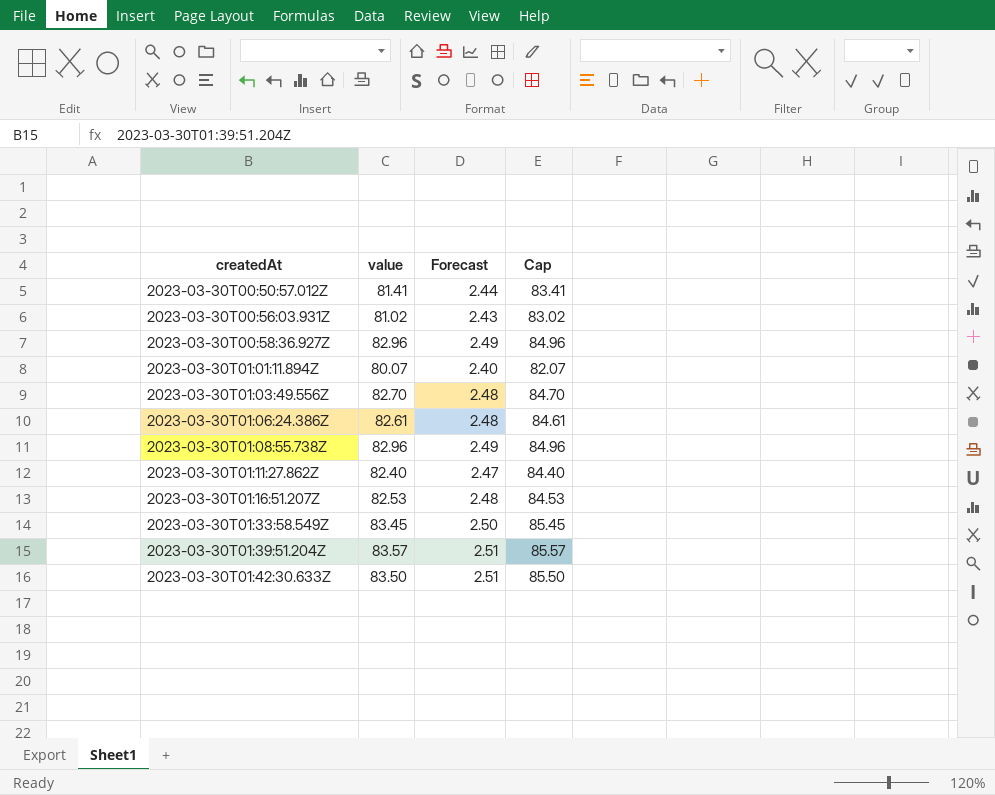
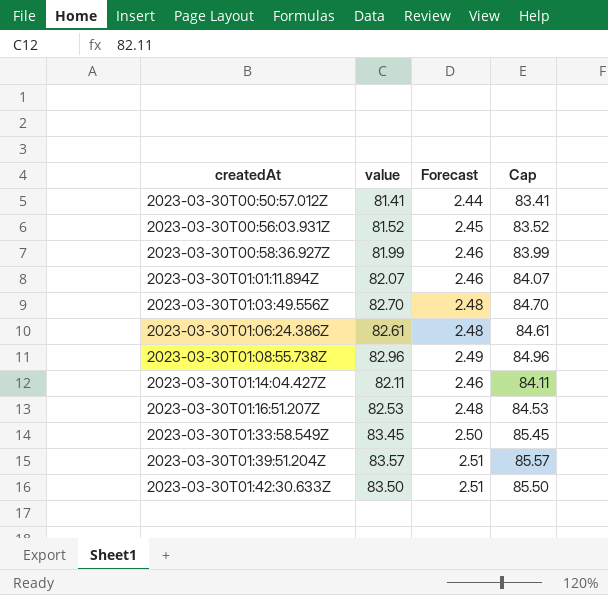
row 2023-03-30T01:11:27.862Z: 82.40 | 2.47 | 84.40 -> none
2023-03-30T00:56:03.931Z | value: 81.02 -> 81.52
2023-03-30T00:56:03.931Z | Forecast: 2.43 -> 2.45
2023-03-30T00:56:03.931Z | Cap: 83.02 -> 83.52
2023-03-30T00:58:36.927Z | value: 82.96 -> 81.99
2023-03-30T00:58:36.927Z | Forecast: 2.49 -> 2.46
2023-03-30T00:58:36.927Z | Cap: 84.96 -> 83.99
2023-03-30T01:01:11.894Z | value: 80.07 -> 82.07
2023-03-30T01:01:11.894Z | Forecast: 2.40 -> 2.46
2023-03-30T01:01:11.894Z | Cap: 82.07 -> 84.07
row 2023-03-30T01:14:04.427Z: none -> 82.11 | 2.46 | 84.11

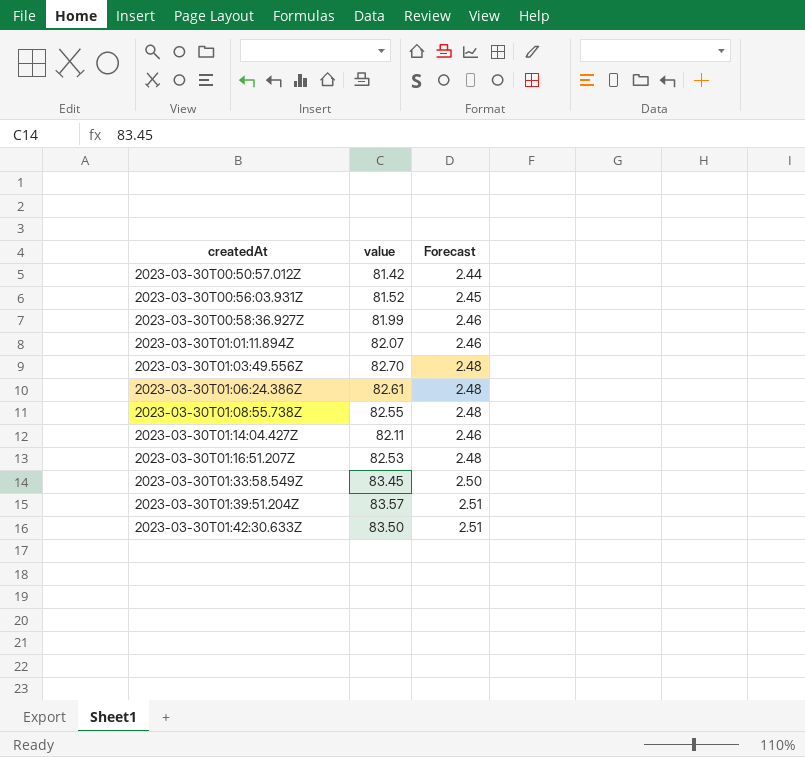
column Cap | formula: [value] + 2 -> none
2023-03-30T00:50:57.012Z | value: 81.41 -> 81.42
2023-03-30T01:08:55.738Z | value: 82.96 -> 82.55
2023-03-30T01:08:55.738Z | Forecast: 2.49 -> 2.48

